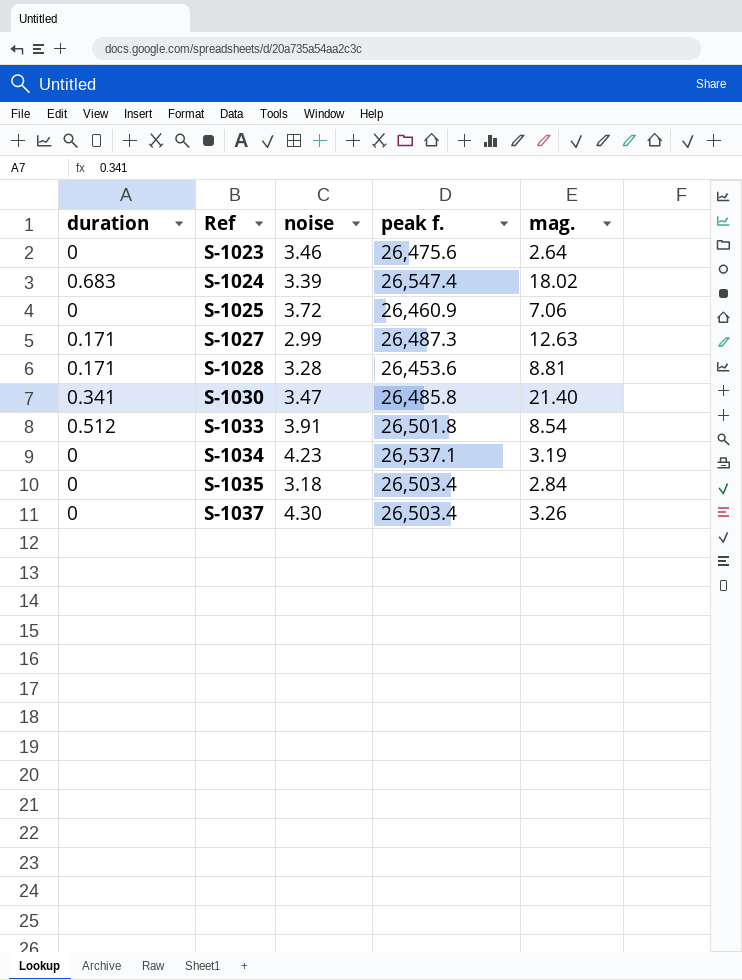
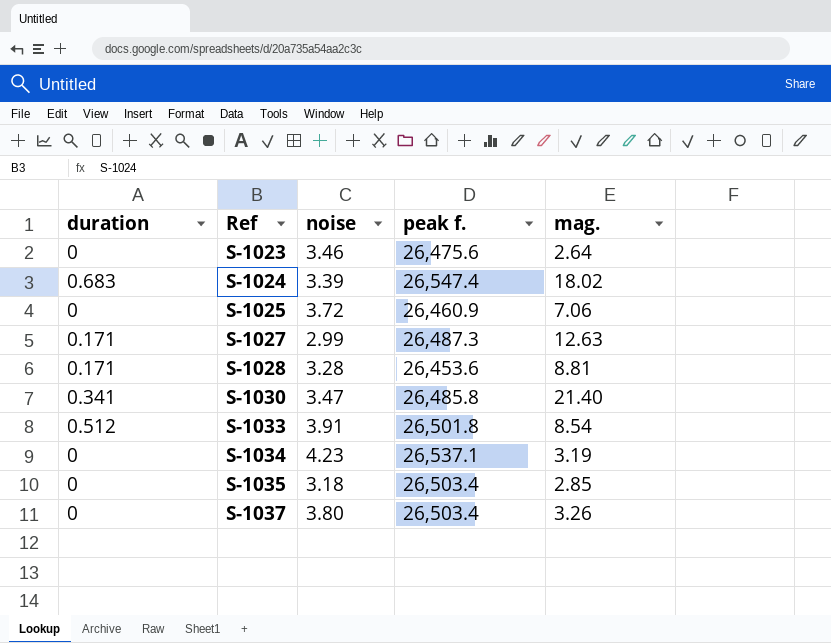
S-1035 | mag.: 2.84 -> 2.85
S-1037 | noise: 4.30 -> 3.80

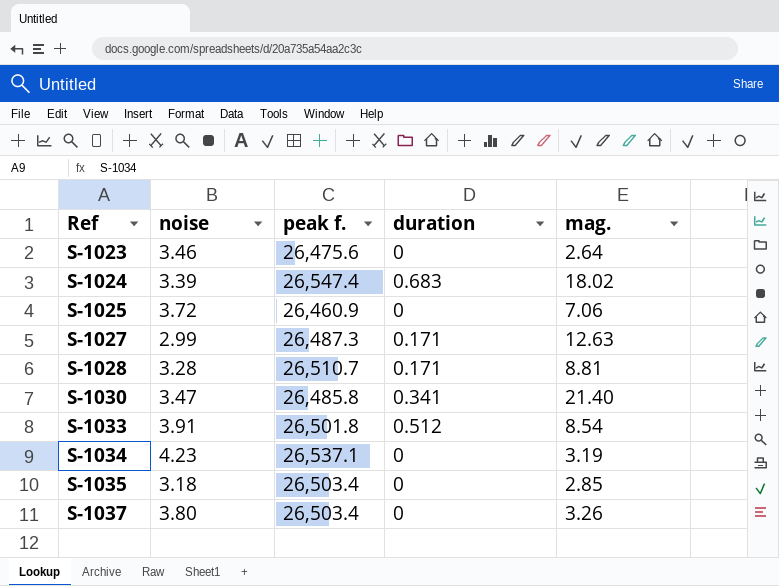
column duration | position: 1 -> 4
S-1028 | peak f.: 26,453.6 -> 26,510.7

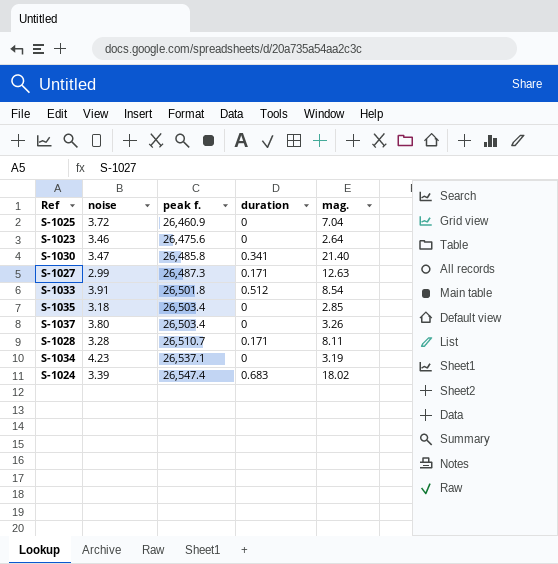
row order: Ref ascending -> peak f. ascending
S-1025 | mag.: 7.06 -> 7.04
S-1028 | mag.: 8.81 -> 8.11

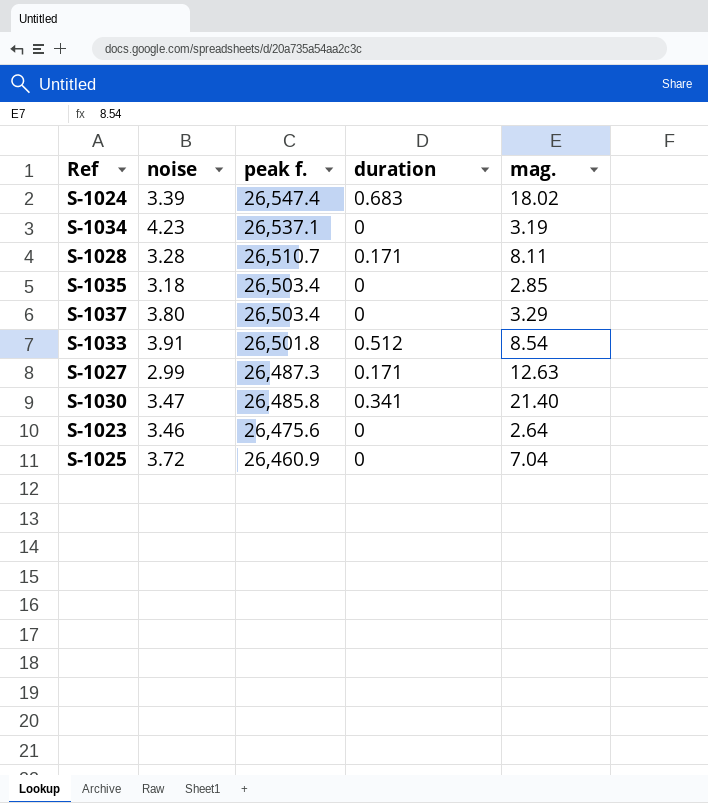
row order: peak f. ascending -> peak f. descending
S-1037 | mag.: 3.26 -> 3.29

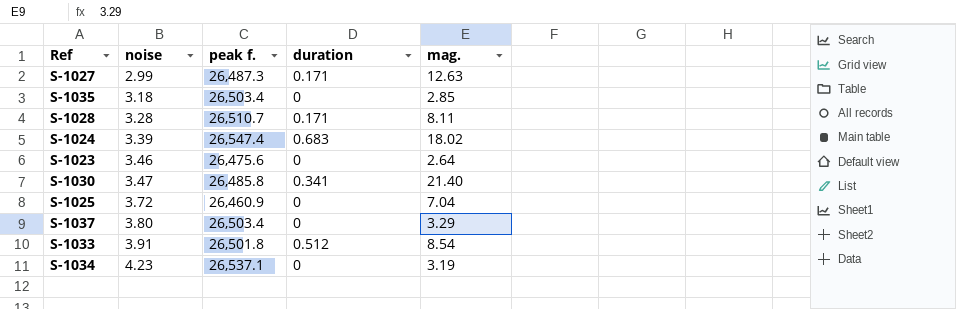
row order: peak f. descending -> noise ascending

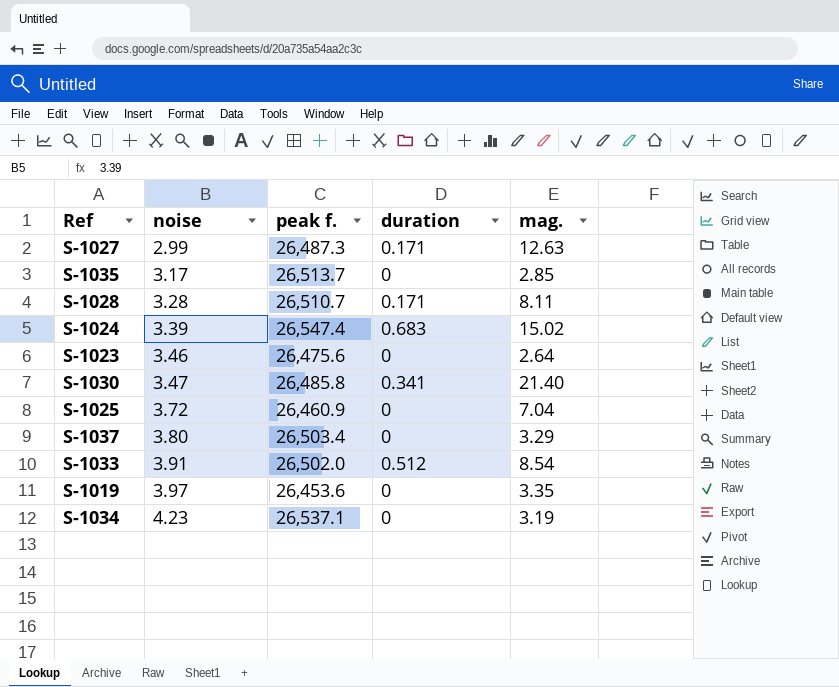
S-1035 | noise: 3.18 -> 3.17
S-1035 | peak f.: 26,503.4 -> 26,513.7
S-1024 | mag.: 18.02 -> 15.02
S-1033 | peak f.: 26,501.8 -> 26,502.0
row S-1019: none -> 3.97 | 26,453.6 | 0 | 3.35

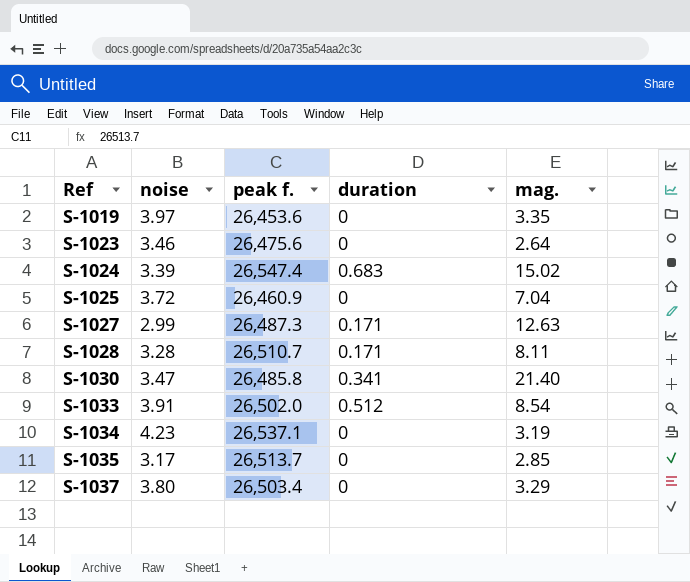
row order: noise ascending -> Ref ascending

